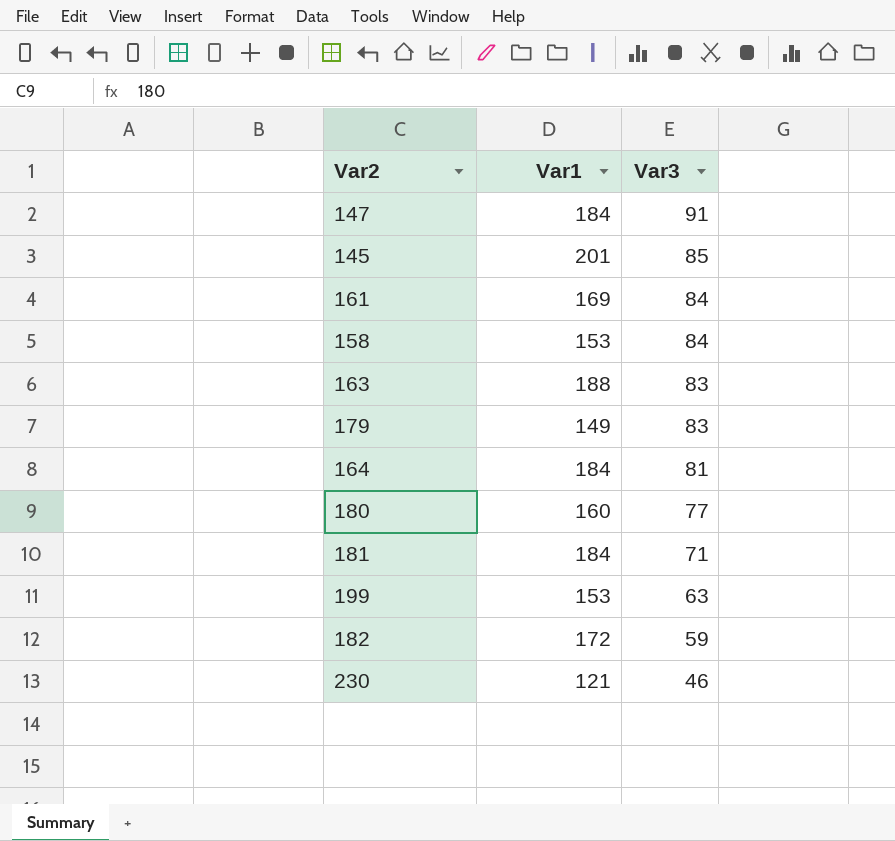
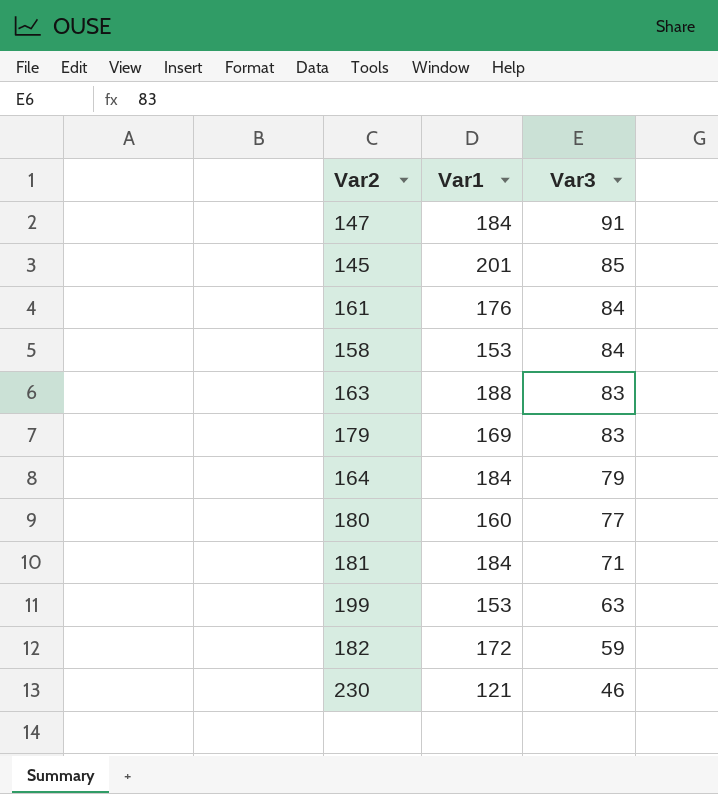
161 | Var1: 169 -> 176
179 | Var1: 149 -> 169
164 | Var3: 81 -> 79

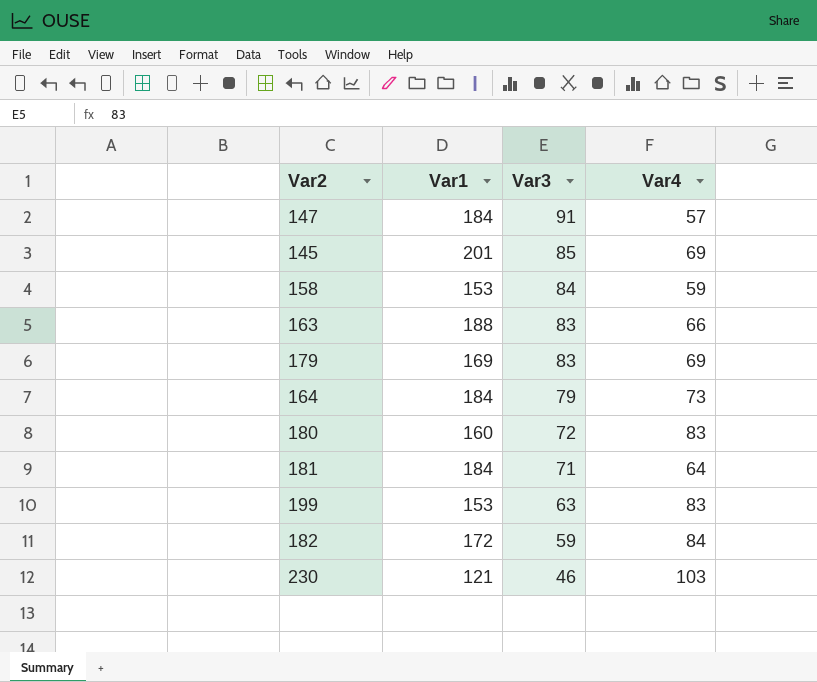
column Var4 | position: none -> 4
row 161: 176 | 84 -> none
180 | Var3: 77 -> 72

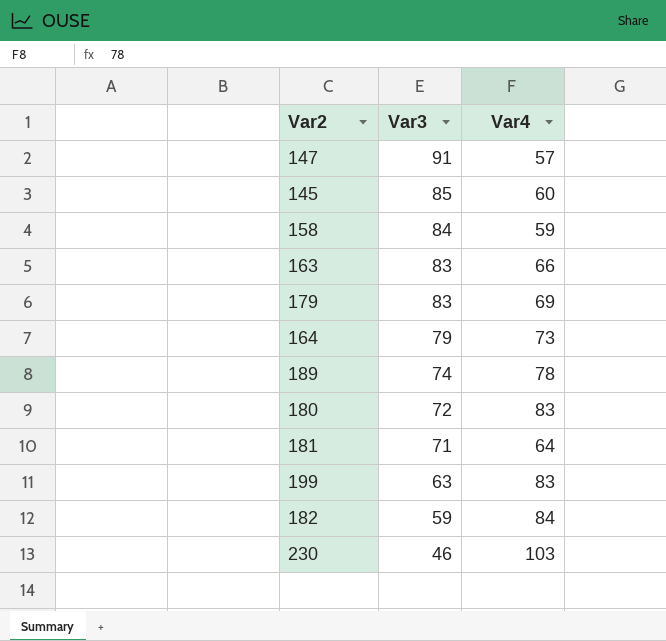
column Var1 | position: 2 -> none
145 | Var4: 69 -> 60
row 189: none -> 74 | 78

